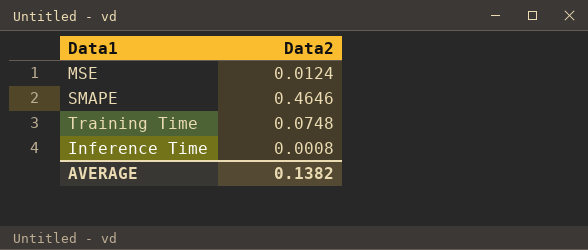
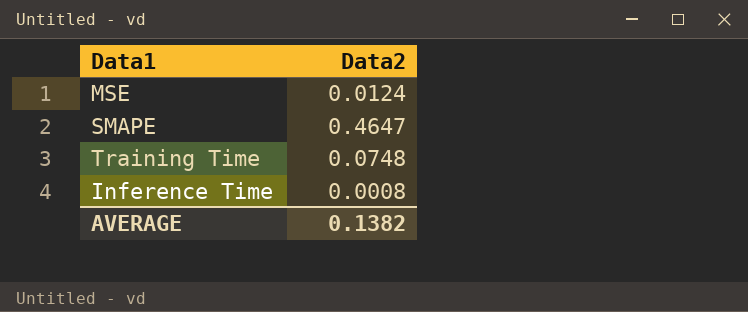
SMAPE | Data2: 0.4646 -> 0.4647

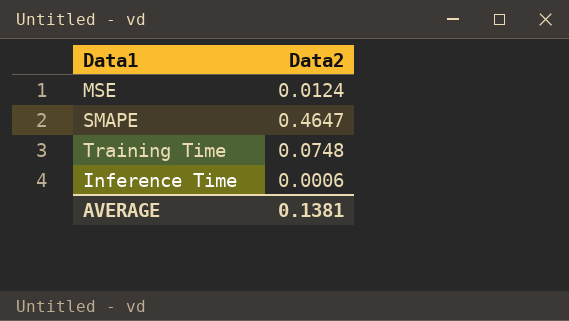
Inference Time | Data2: 0.0008 -> 0.0006
AVERAGE | Data2: 0.1382 -> 0.1381

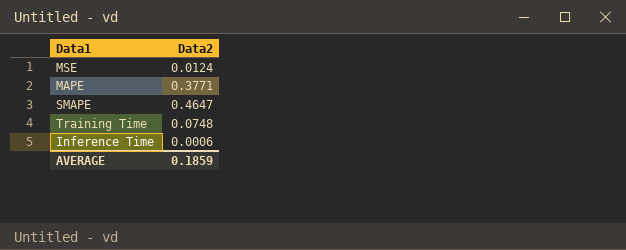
row MAPE: none -> 0.3771
AVERAGE | Data2: 0.1381 -> 0.1859

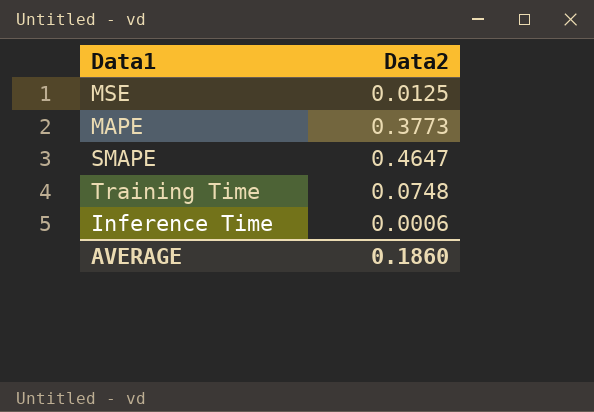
MSE | Data2: 0.0124 -> 0.0125
MAPE | Data2: 0.3771 -> 0.3773
AVERAGE | Data2: 0.1859 -> 0.1860

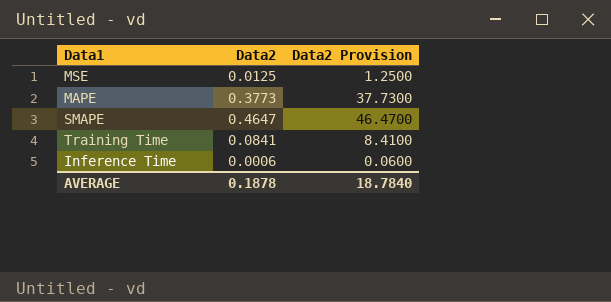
column Data2 Provision | formula: none -> [Data2] * 100
Training Time | Data2: 0.0748 -> 0.0841
AVERAGE | Data2: 0.1860 -> 0.1878

